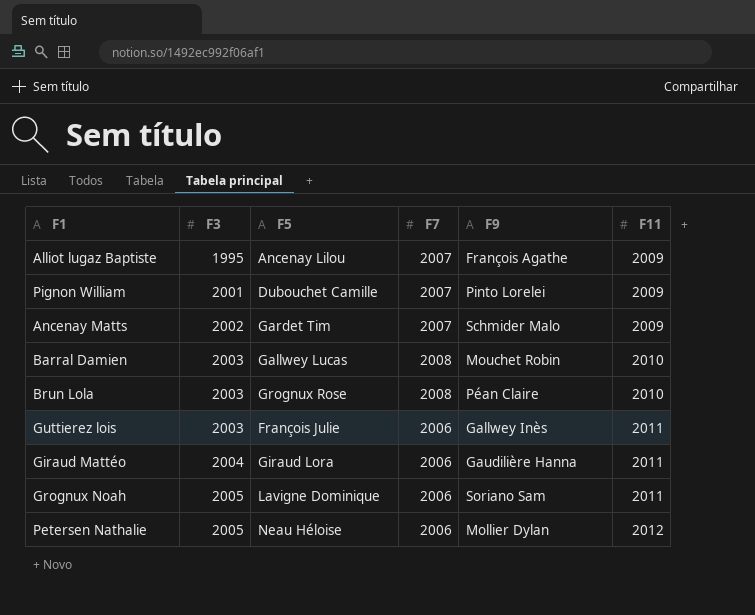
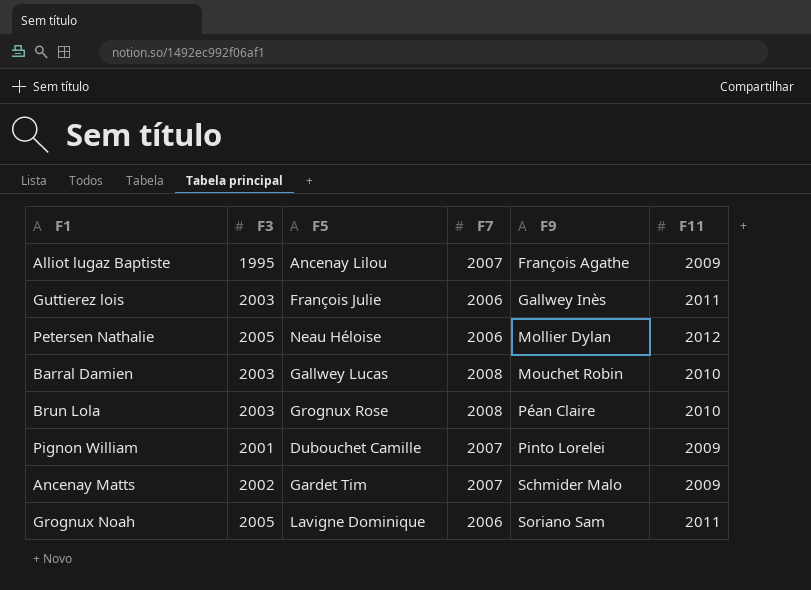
row order: F3 ascending -> F9 ascending
row Giraud Mattéo: 2004 | Giraud Lora | 2006 | Gaudilière Hanna | 2011 -> none

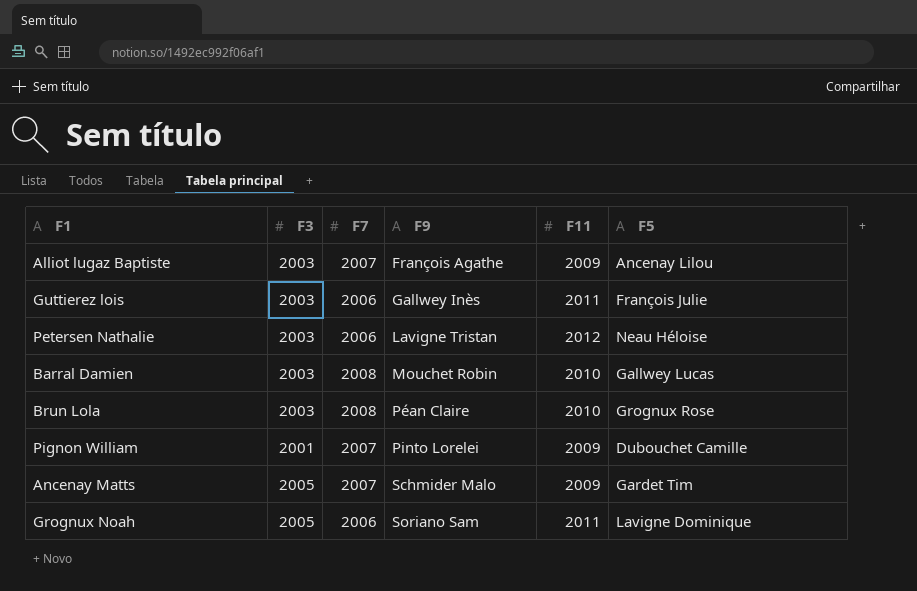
column F5 | position: 3 -> 6
Alliot lugaz Baptiste | F3: 1995 -> 2003
Petersen Nathalie | F3: 2005 -> 2003
Petersen Nathalie | F9: Mollier Dylan -> Lavigne Tristan
Ancenay Matts | F3: 2002 -> 2005

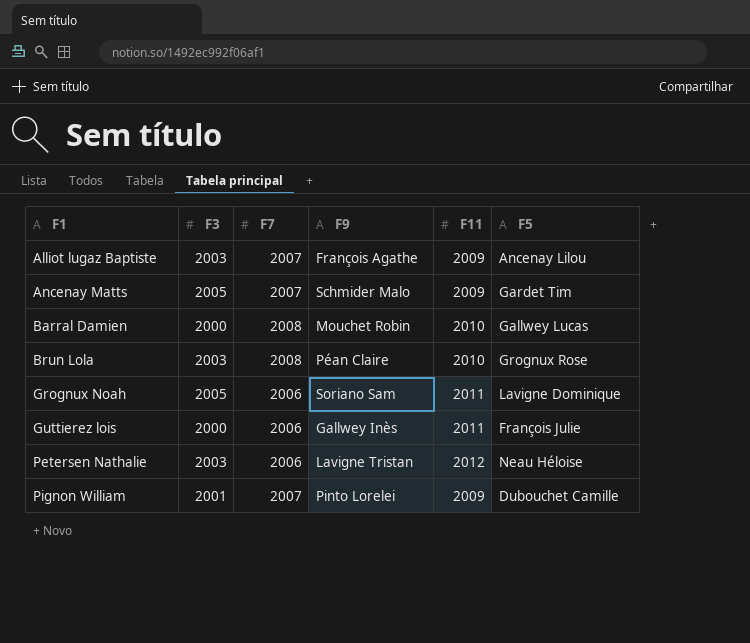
row order: F9 ascending -> F1 ascending
Barral Damien | F3: 2003 -> 2000
Guttierez lois | F3: 2003 -> 2000

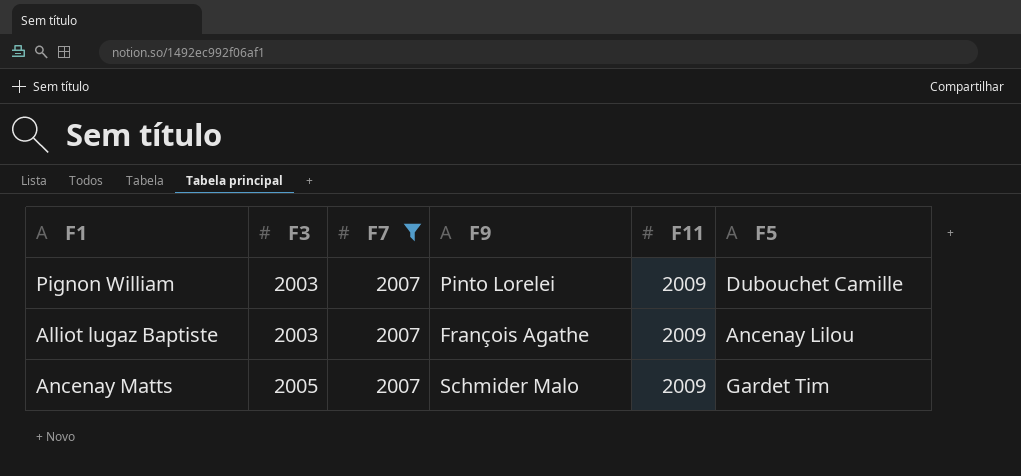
filter: none -> F7 = 2007
row order: F1 ascending -> F3 ascending
Pignon William | F3: 2001 -> 2003

